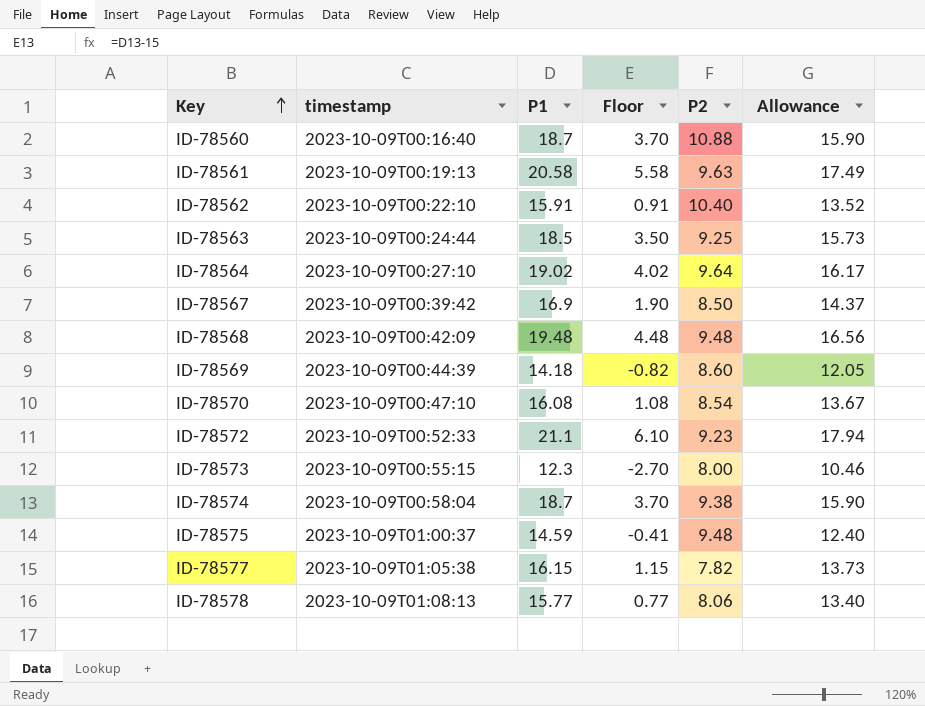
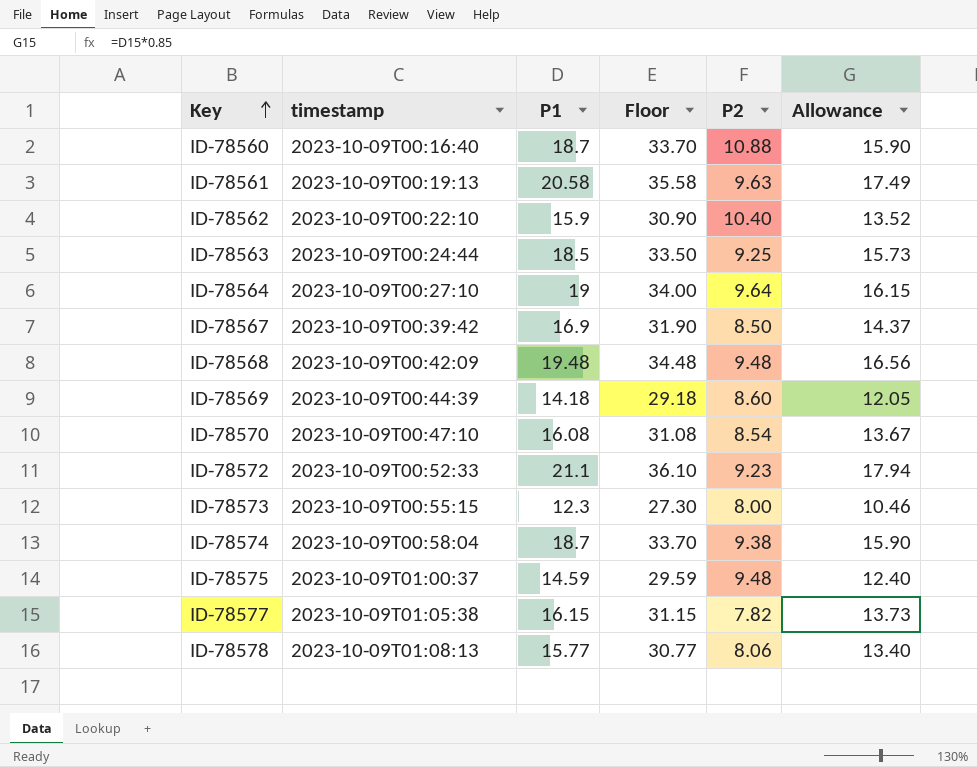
column Floor | formula: [P1] - 15 -> [P1] + 15
ID-78562 | P1: 15.91 -> 15.9
ID-78564 | P1: 19.02 -> 19
ID-78564 | Allowance: 16.17 -> 16.15

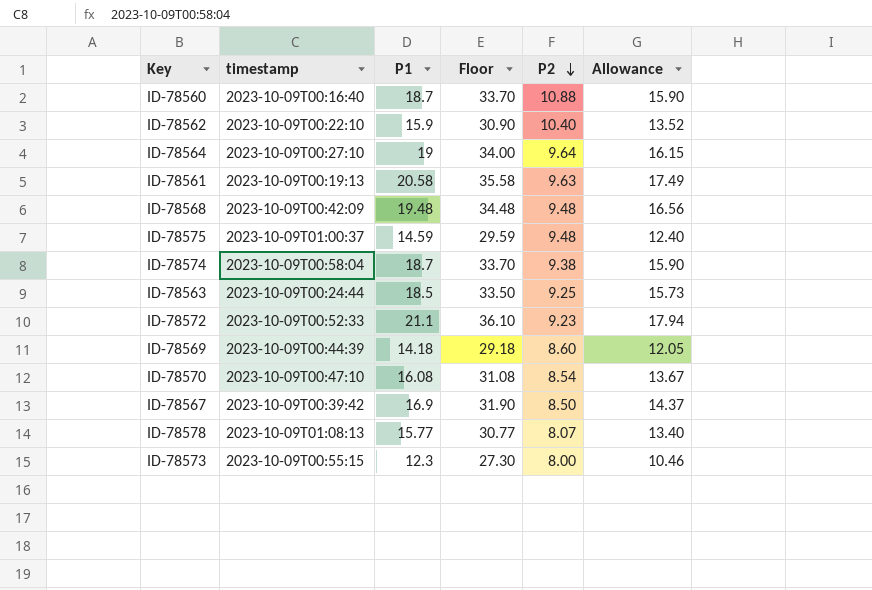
row order: Key ascending -> P2 descending
row ID-78577: 2023-10-09T01:05:38 | 16.15 | 31.15 | 7.82 | 13.73 -> none
ID-78578 | P2: 8.06 -> 8.07

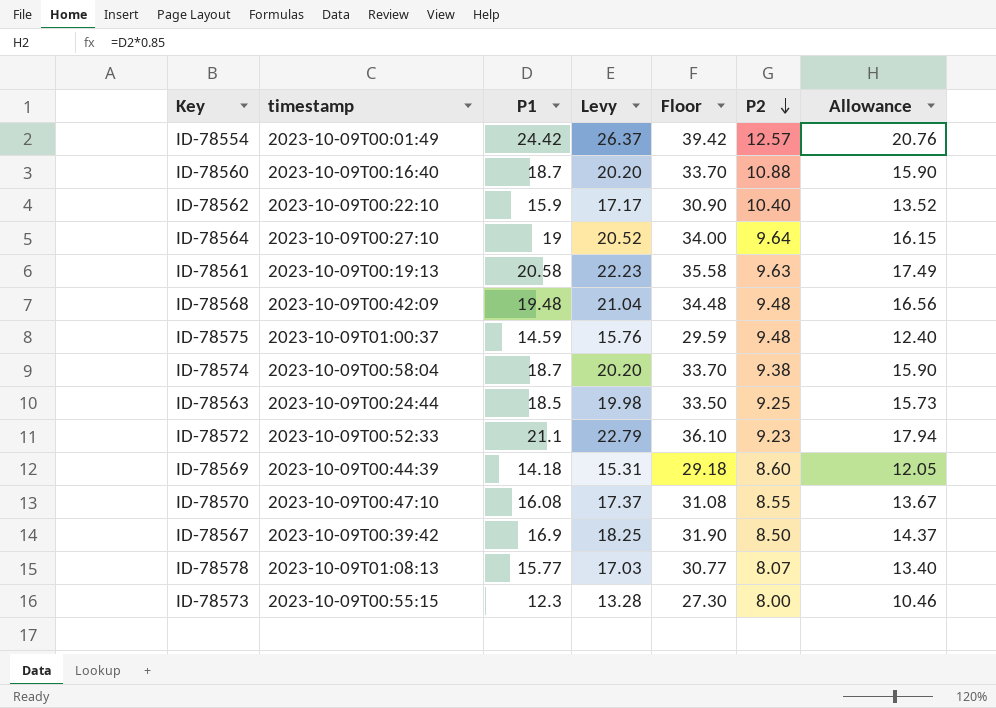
column Levy | formula: none -> [P1] * 1.08
row ID-78554: none -> 2023-10-09T00:01:49 | 24.42 | 26.37 | 39.42 | 12.57 | 20.76
ID-78570 | P2: 8.54 -> 8.55

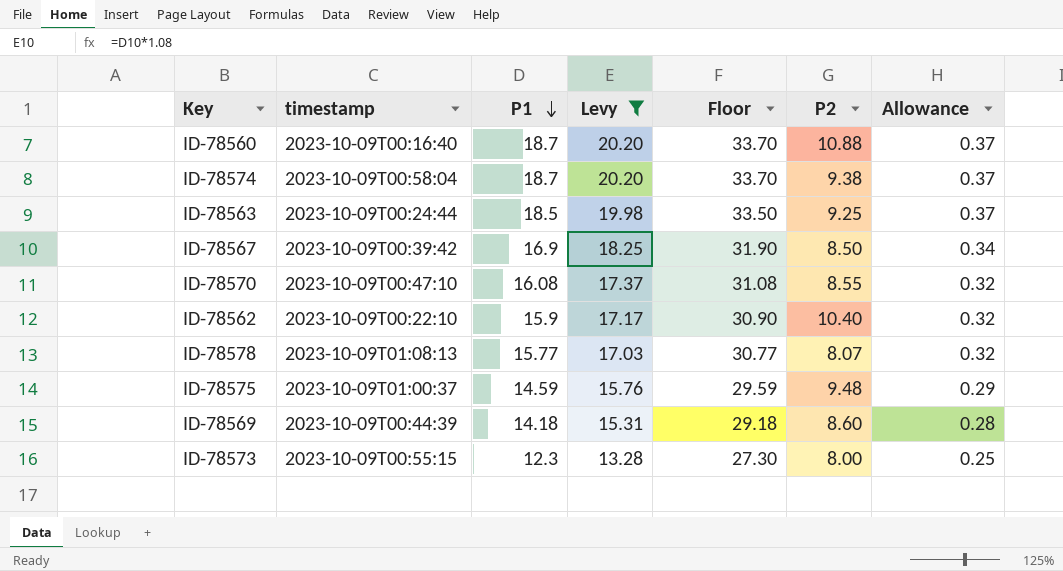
filter: none -> Levy <= 20.20
row order: P2 descending -> P1 descending
column Allowance | formula: [P1] * 0.85 -> [P1] * 0.02

